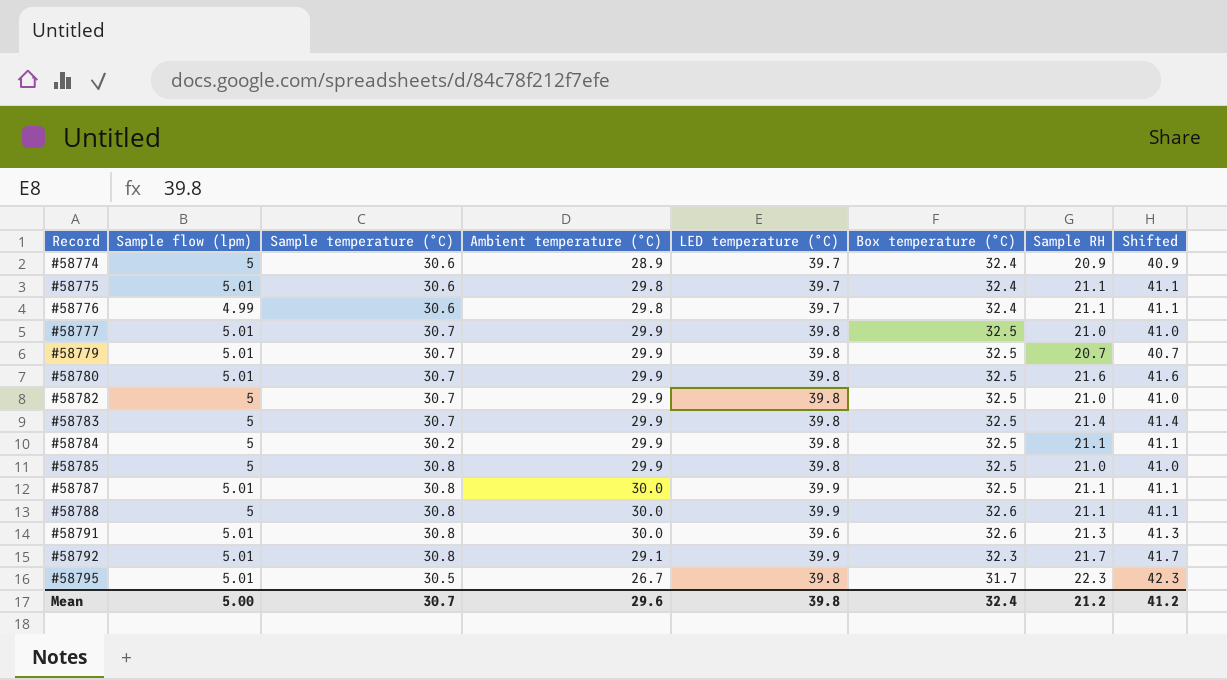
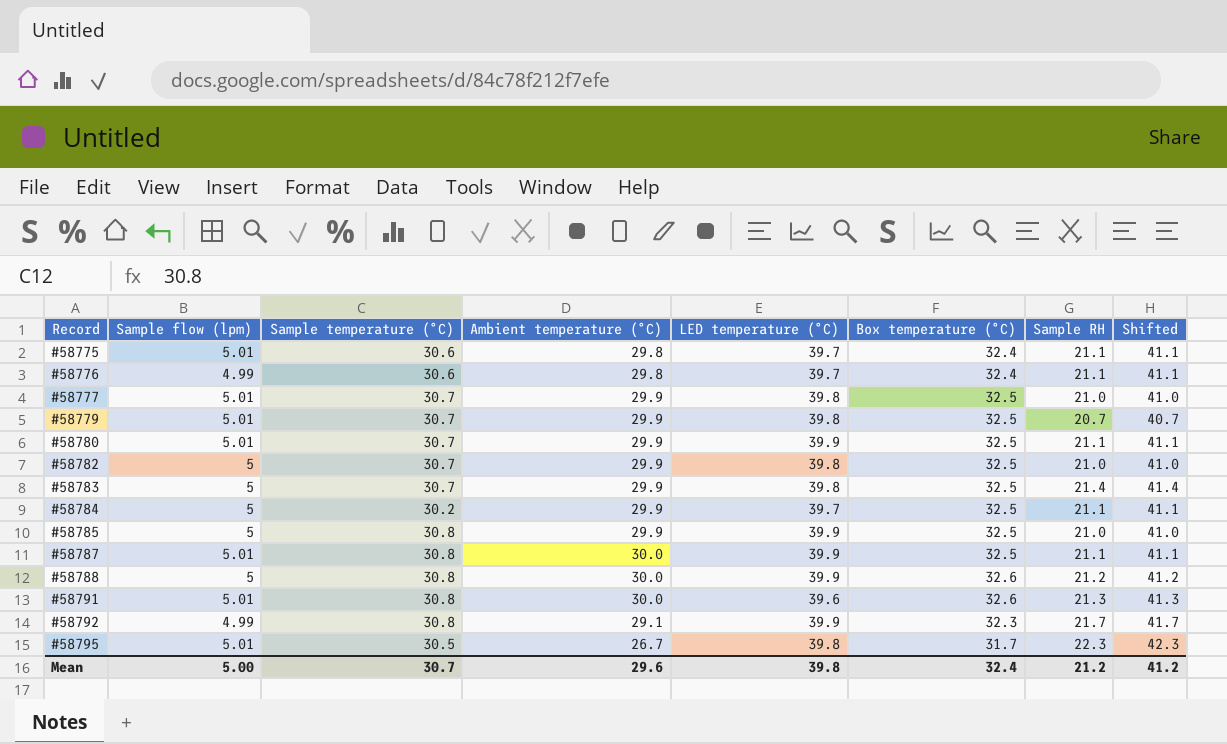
row #58774: 5 | 30.6 | 28.9 | 39.7 | 32.4 | 20.9 | 40.9 -> none
#58780 | LED temperature (°C): 39.8 -> 39.9
#58780 | Sample RH: 21.6 -> 21.1
#58780 | Shifted: 41.6 -> 41.1
#58784 | LED temperature (°C): 39.8 -> 39.7
#58785 | LED temperature (°C): 39.8 -> 39.9
#58788 | Sample RH: 21.1 -> 21.2
#58788 | Shifted: 41.1 -> 41.2
#58792 | Sample flow (lpm): 5.01 -> 4.99

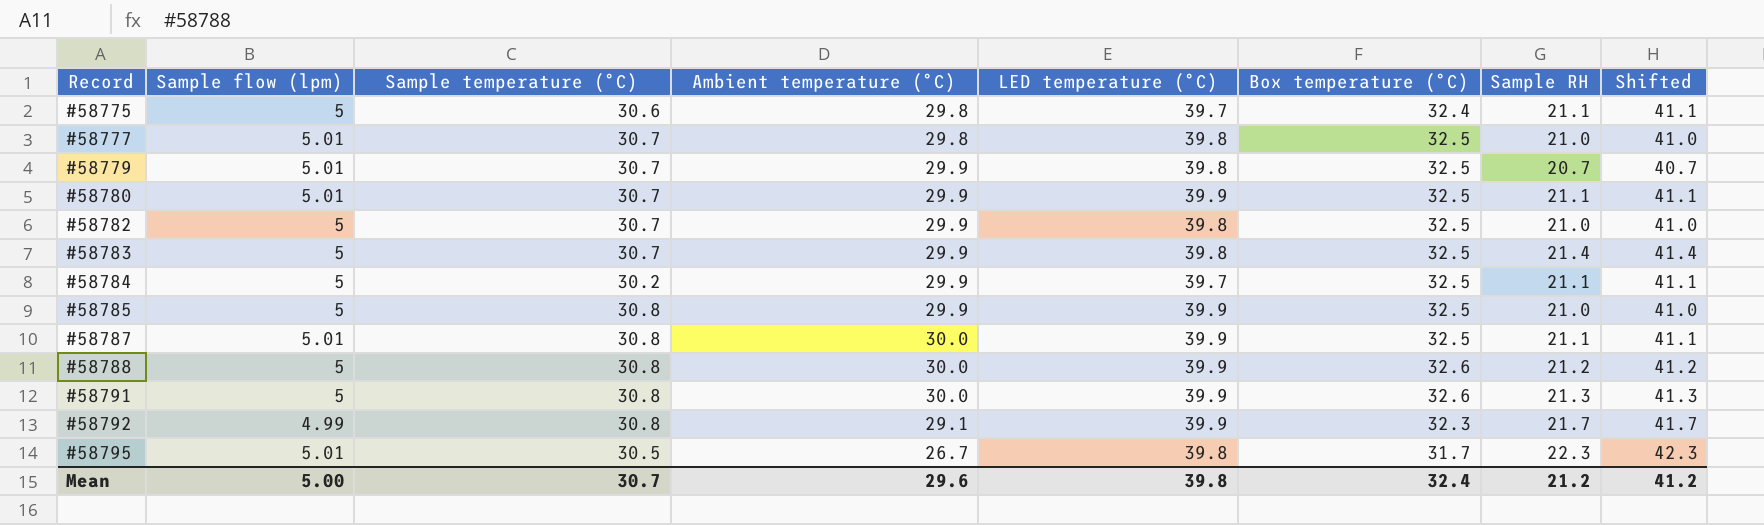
row #58776: 4.99 | 30.6 | 29.8 | 39.7 | 32.4 | 21.1 | 41.1 -> none
#58775 | Sample flow (lpm): 5.01 -> 5
#58777 | Ambient temperature (°C): 29.9 -> 29.8
#58791 | Sample flow (lpm): 5.01 -> 5
#58791 | LED temperature (°C): 39.6 -> 39.9

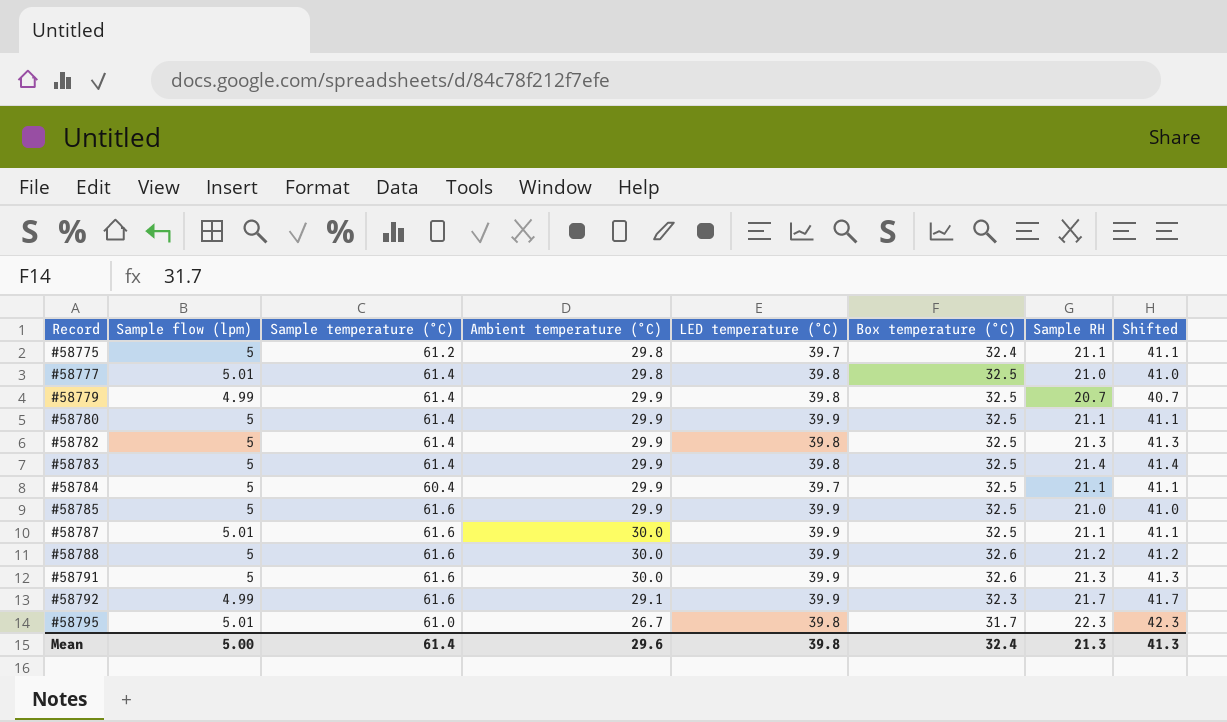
#58775 | Sample temperature (°C): 30.6 -> 61.2
#58777 | Sample temperature (°C): 30.7 -> 61.4
#58779 | Sample flow (lpm): 5.01 -> 4.99
#58779 | Sample temperature (°C): 30.7 -> 61.4
#58780 | Sample flow (lpm): 5.01 -> 5
#58780 | Sample temperature (°C): 30.7 -> 61.4
#58782 | Sample temperature (°C): 30.7 -> 61.4
#58782 | Sample RH: 21.0 -> 21.3
#58782 | Shifted: 41.0 -> 41.3
#58783 | Sample temperature (°C): 30.7 -> 61.4
#58784 | Sample temperature (°C): 30.2 -> 60.4
#58785 | Sample temperature (°C): 30.8 -> 61.6
#58787 | Sample temperature (°C): 30.8 -> 61.6
#58788 | Sample temperature (°C): 30.8 -> 61.6
#58791 | Sample temperature (°C): 30.8 -> 61.6
#58792 | Sample temperature (°C): 30.8 -> 61.6
#58795 | Sample temperature (°C): 30.5 -> 61.0
Mean | Sample temperature (°C): 30.7 -> 61.4
Mean | Sample RH: 21.2 -> 21.3
Mean | Shifted: 41.2 -> 41.3

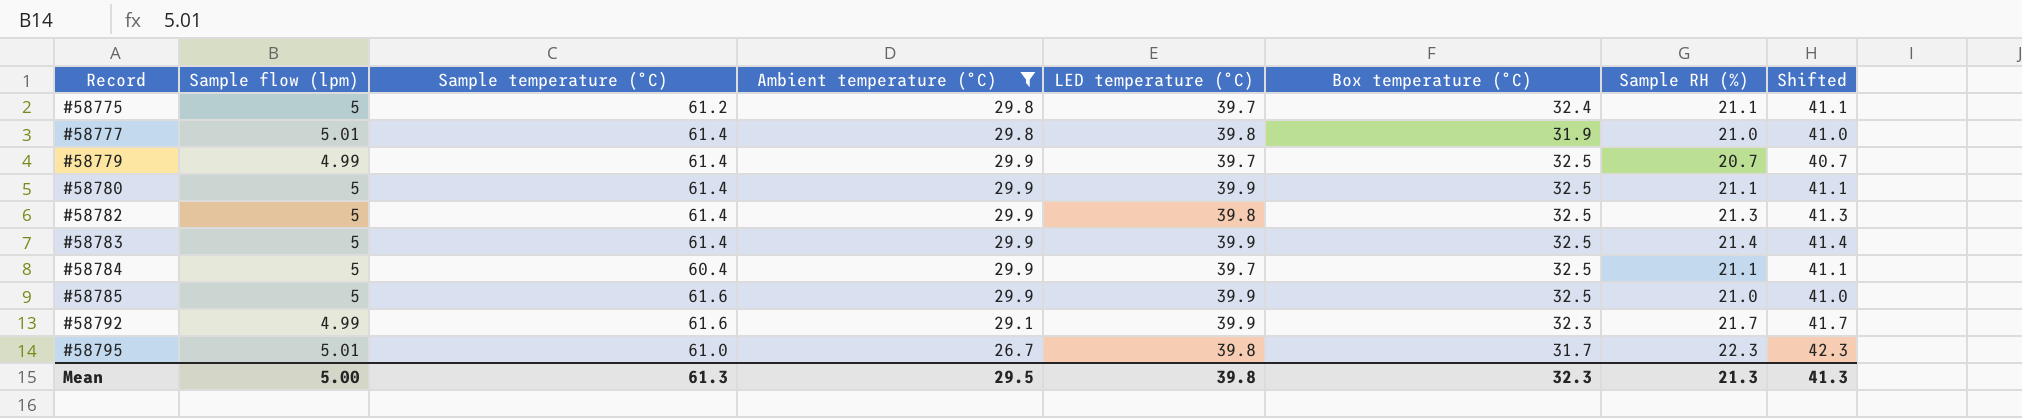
filter: none -> Ambient temperature (°C) != 30.0
column name: Sample RH -> Sample RH (%)
#58777 | Box temperature (°C): 32.5 -> 31.9
#58779 | LED temperature (°C): 39.8 -> 39.7
#58783 | LED temperature (°C): 39.8 -> 39.9
Mean | Sample temperature (°C): 61.4 -> 61.3
Mean | Ambient temperature (°C): 29.6 -> 29.5
Mean | Box temperature (°C): 32.4 -> 32.3

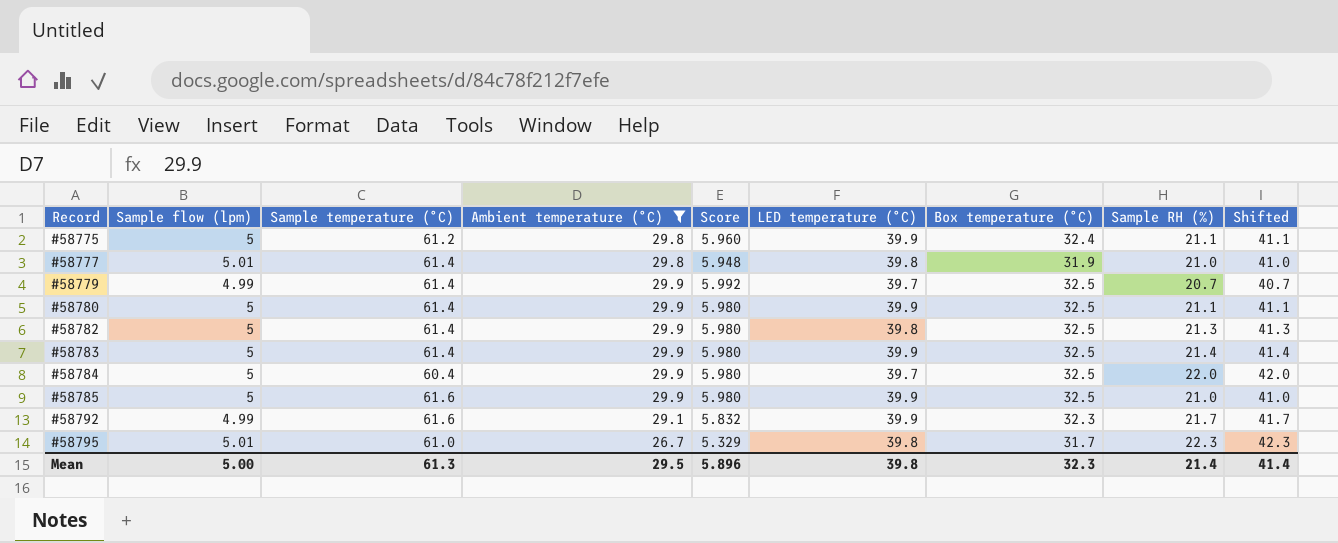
column Score | formula: none -> [Ambient temperature (°C)] / [Sample flow (lpm)]
#58775 | LED temperature (°C): 39.7 -> 39.9
#58784 | Sample RH (%): 21.1 -> 22.0
#58784 | Shifted: 41.1 -> 42.0
Mean | Sample RH (%): 21.3 -> 21.4
Mean | Shifted: 41.3 -> 41.4

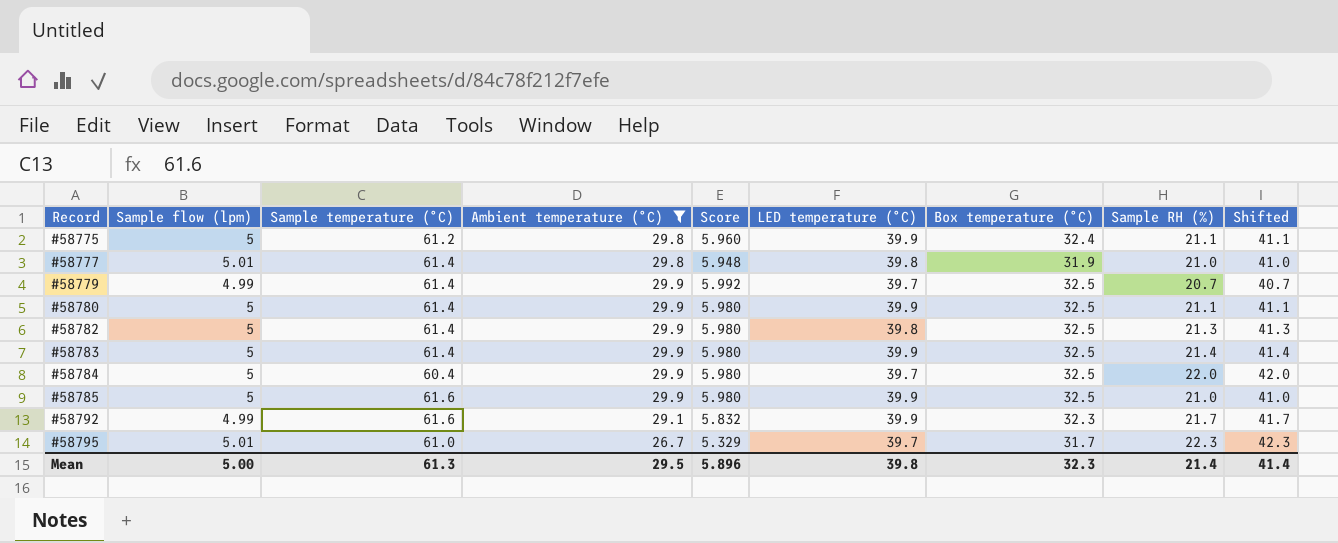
#58795 | LED temperature (°C): 39.8 -> 39.7

